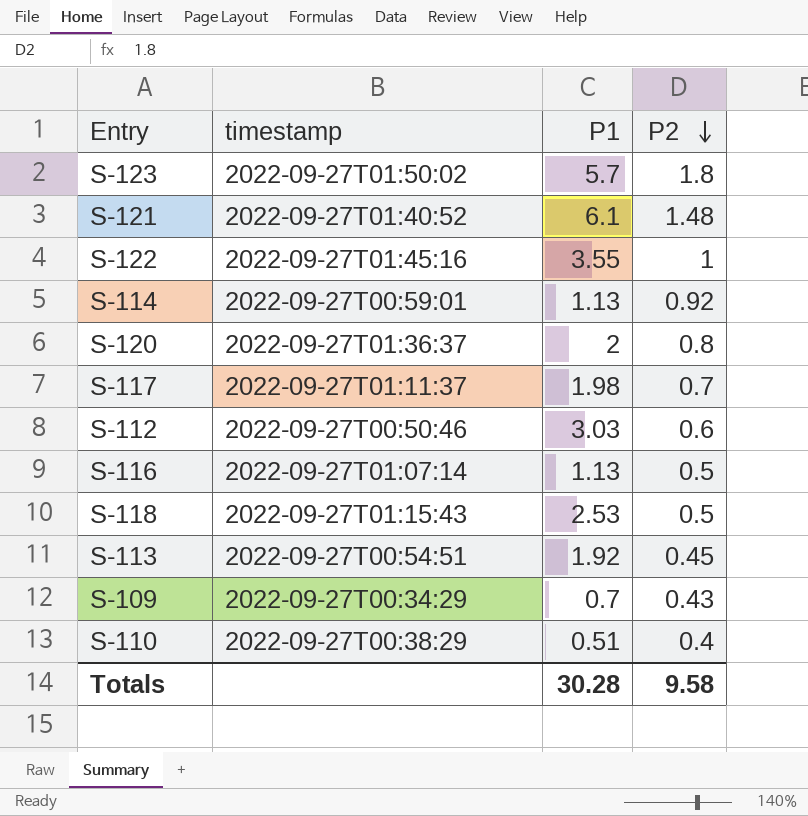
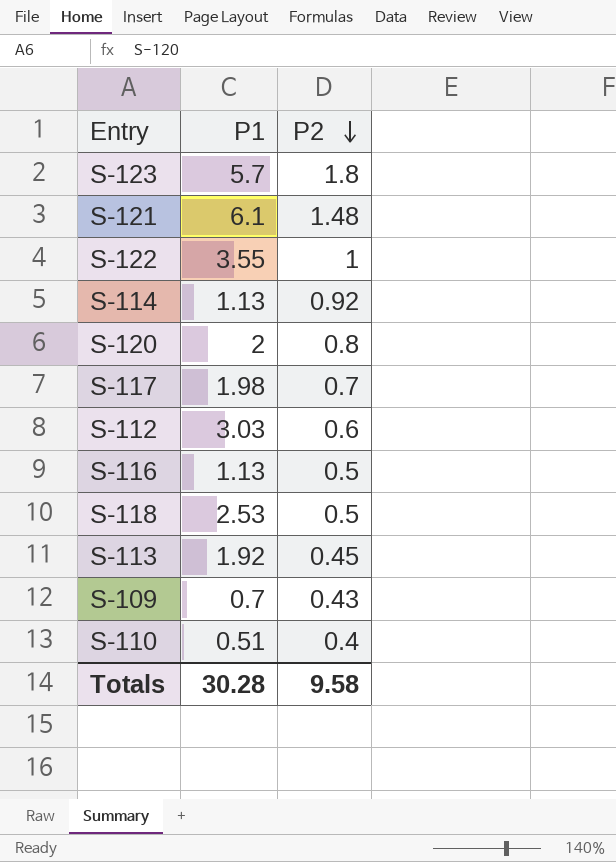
column timestamp | position: 2 -> none

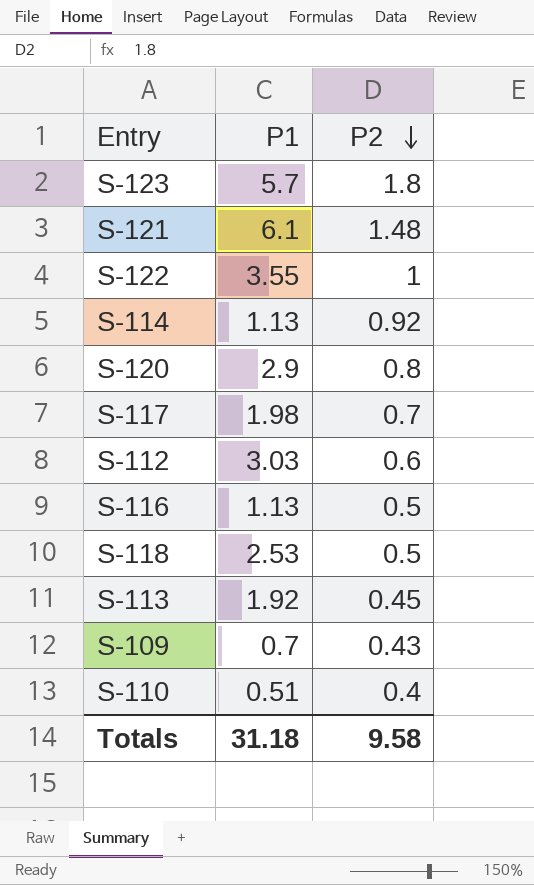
S-120 | P1: 2 -> 2.9
Totals | P1: 30.28 -> 31.18

